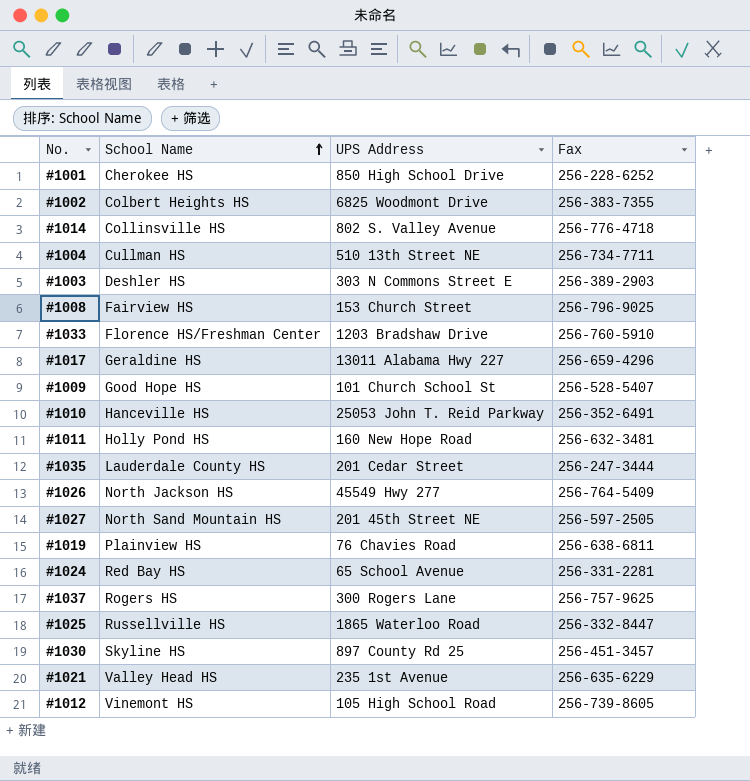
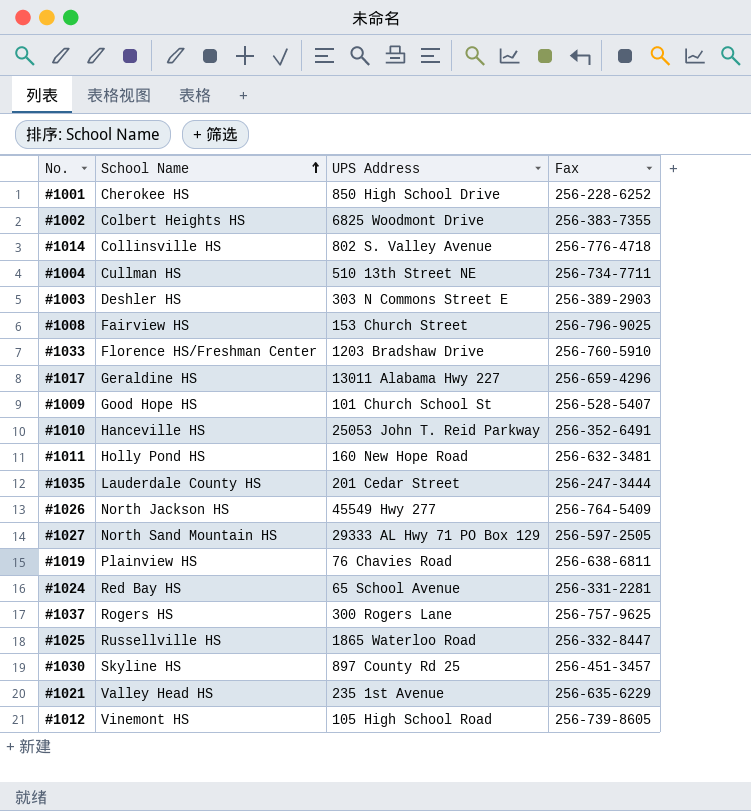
#1027 | UPS Address: 201 45th Street NE -> 29333 AL Hwy 71 PO Box 129

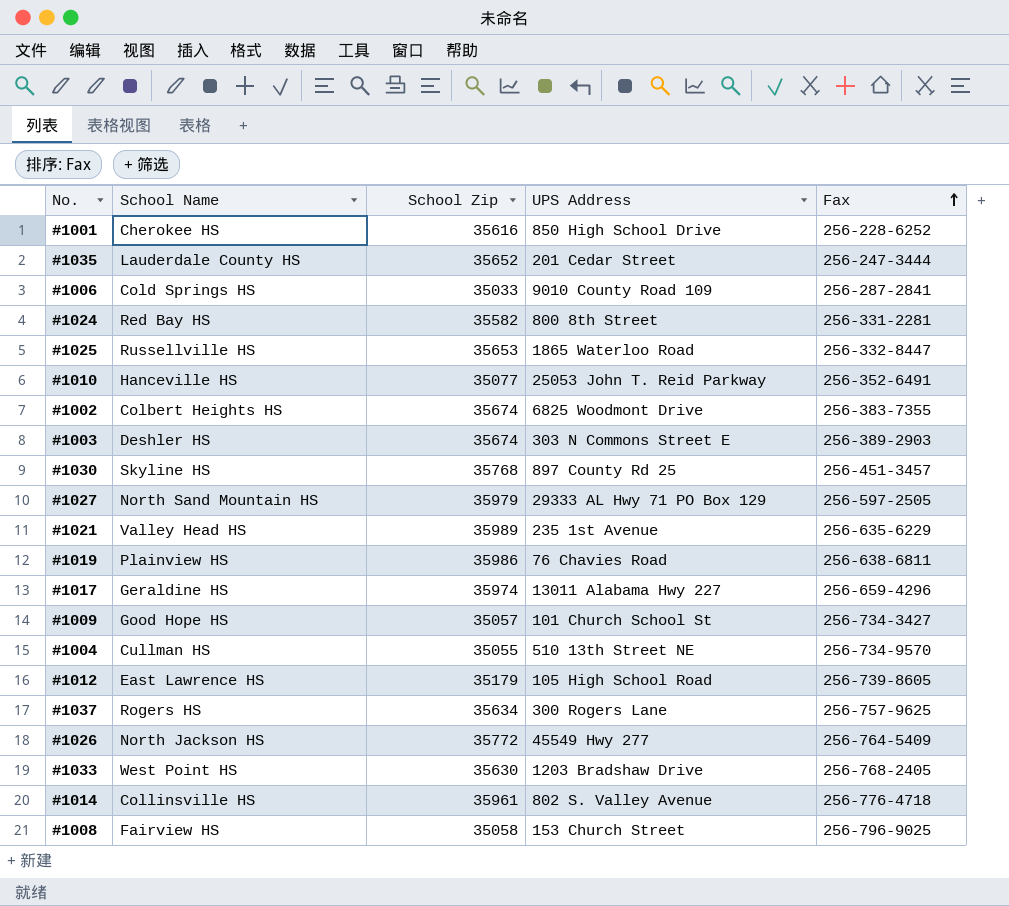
row order: School Name ascending -> Fax ascending
column School Zip | position: none -> 3
row #1011: Holly Pond HS | 160 New Hope Road | 256-632-3481 -> none
row #1006: none -> Cold Springs HS | 35033 | 9010 County Road 109 | 256-287-2841
#1024 | UPS Address: 65 School Avenue -> 800 8th Street
#1009 | Fax: 256-528-5407 -> 256-734-3427
#1004 | Fax: 256-734-7711 -> 256-734-9570
#1012 | School Name: Vinemont HS -> East Lawrence HS
#1033 | School Name: Florence HS/Freshman Center -> West Point HS
#1033 | Fax: 256-760-5910 -> 256-768-2405

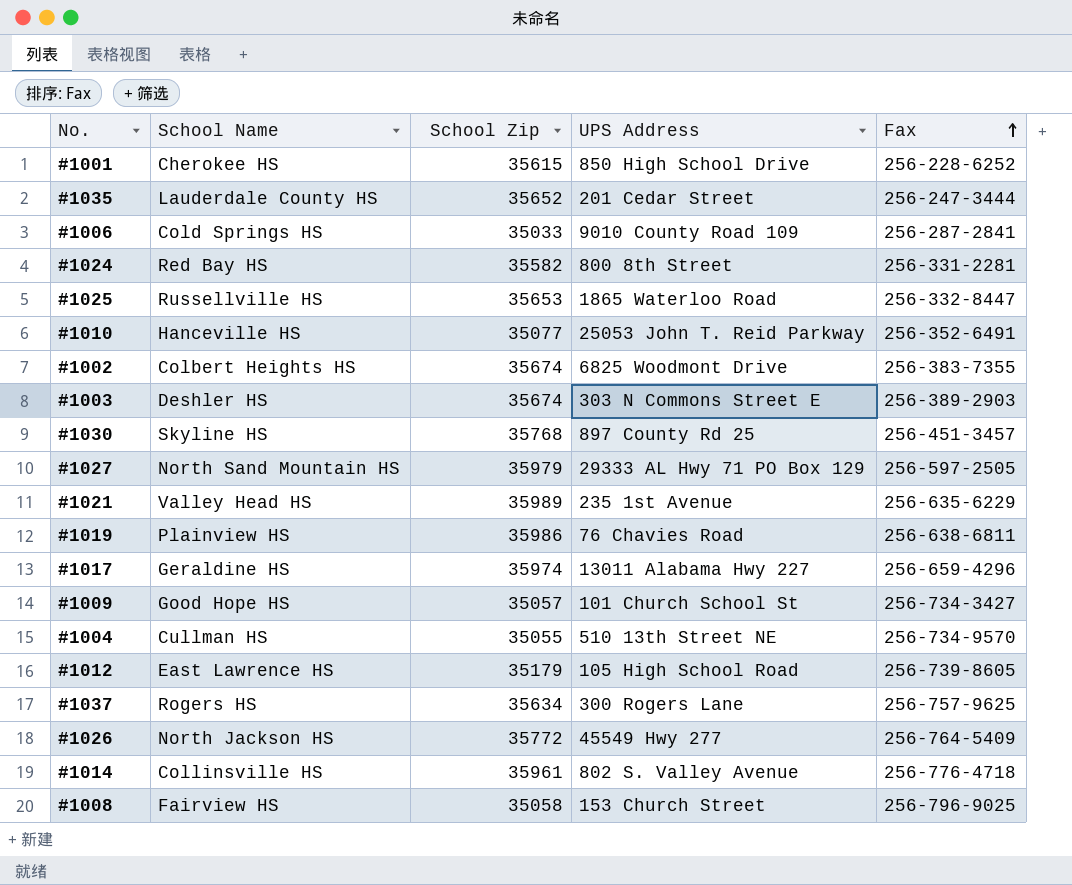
row #1033: West Point HS | 35630 | 1203 Bradshaw Drive | 256-768-2405 -> none
#1001 | School Zip: 35616 -> 35615

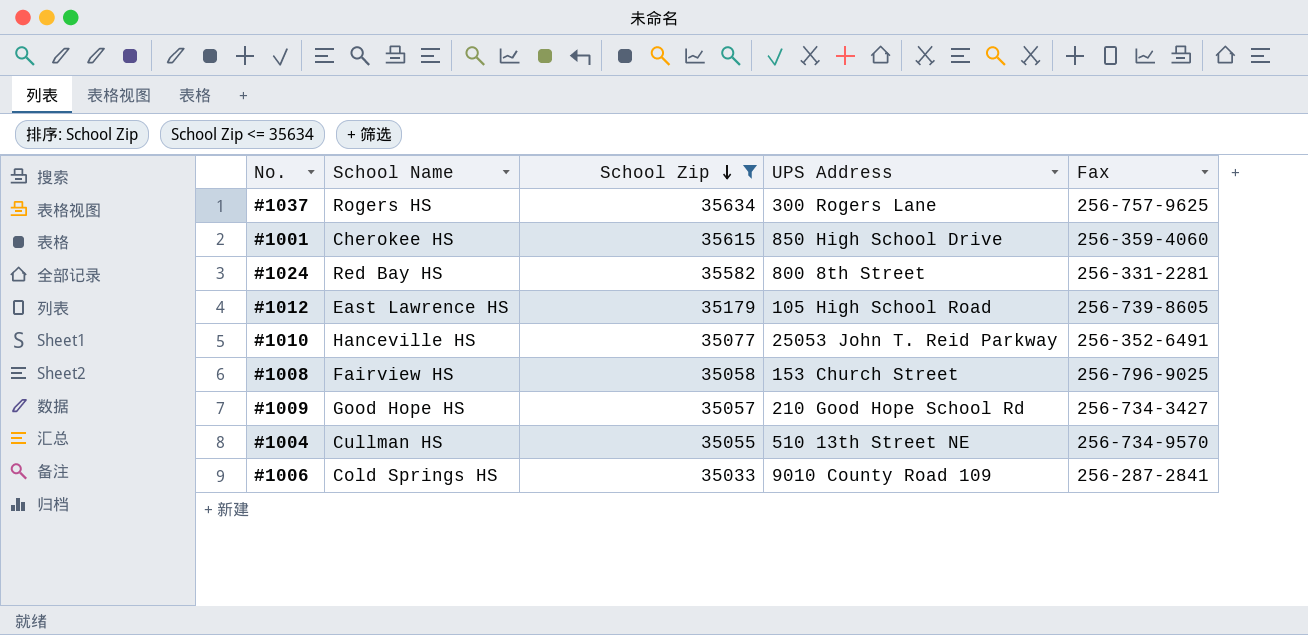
filter: none -> School Zip <= 35634
row order: Fax ascending -> School Zip descending
#1001 | Fax: 256-228-6252 -> 256-359-4060
#1009 | UPS Address: 101 Church School St -> 210 Good Hope School Rd

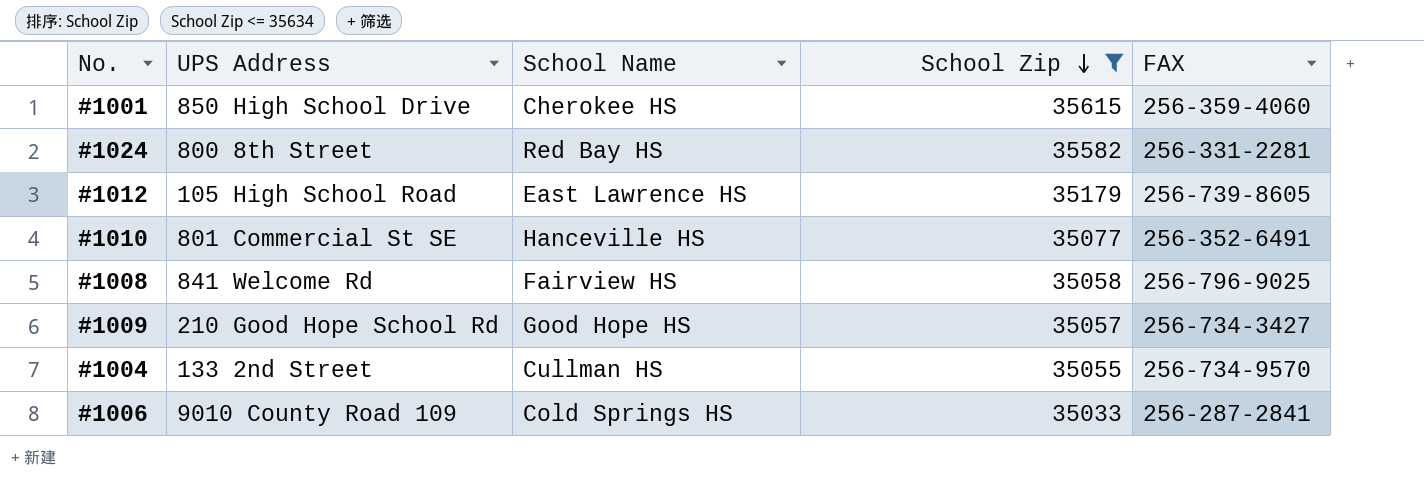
column UPS Address | position: 4 -> 2
column name: Fax -> FAX
row #1037: Rogers HS | 35634 | 300 Rogers Lane | 256-757-9625 -> none
#1010 | UPS Address: 25053 John T. Reid Parkway -> 801 Commercial St SE
#1008 | UPS Address: 153 Church Street -> 841 Welcome Rd
#1004 | UPS Address: 510 13th Street NE -> 133 2nd Street

